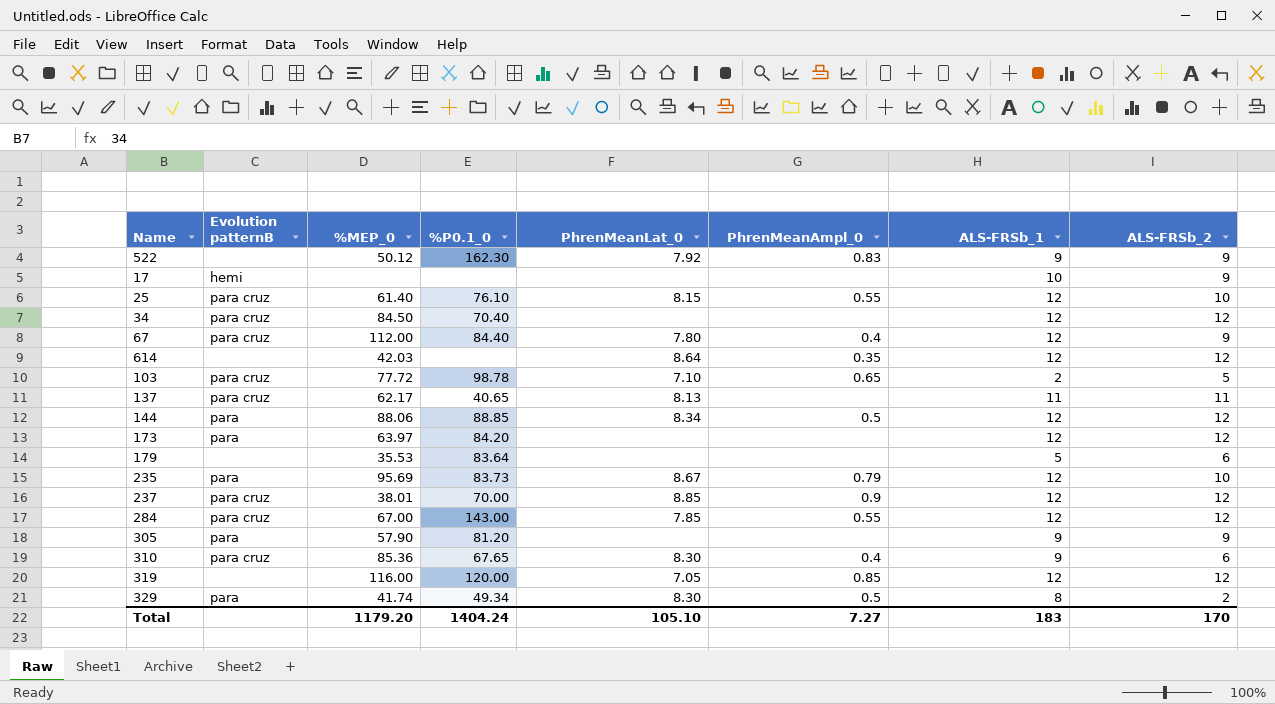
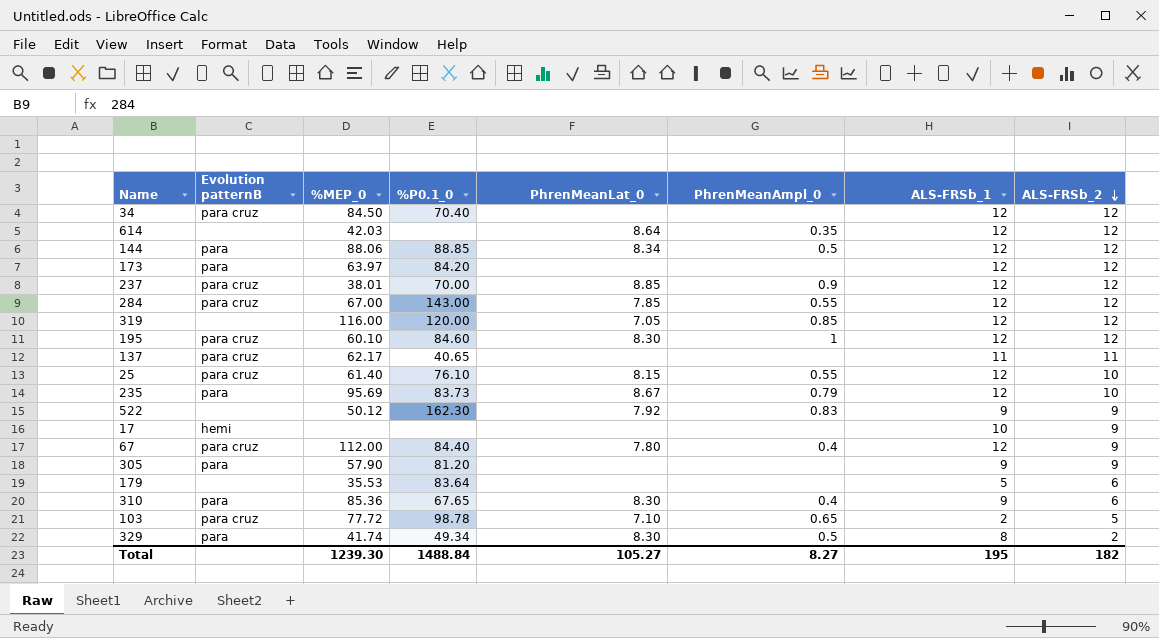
row order: none -> ALS-FRSb_2 descending
row 195: none -> para cruz | 60.10 | 84.60 | 8.30 | 1 | 12 | 12
137 | PhrenMeanLat_0: 8.13 -> none
310 | Evolution patternB: para cruz -> para
Total | %MEP_0: 1179.20 -> 1239.30
Total | %P0.1_0: 1404.24 -> 1488.84
Total | PhrenMeanLat_0: 105.10 -> 105.27
Total | PhrenMeanAmpl_0: 7.27 -> 8.27
Total | ALS-FRSb_1: 183 -> 195
Total | ALS-FRSb_2: 170 -> 182

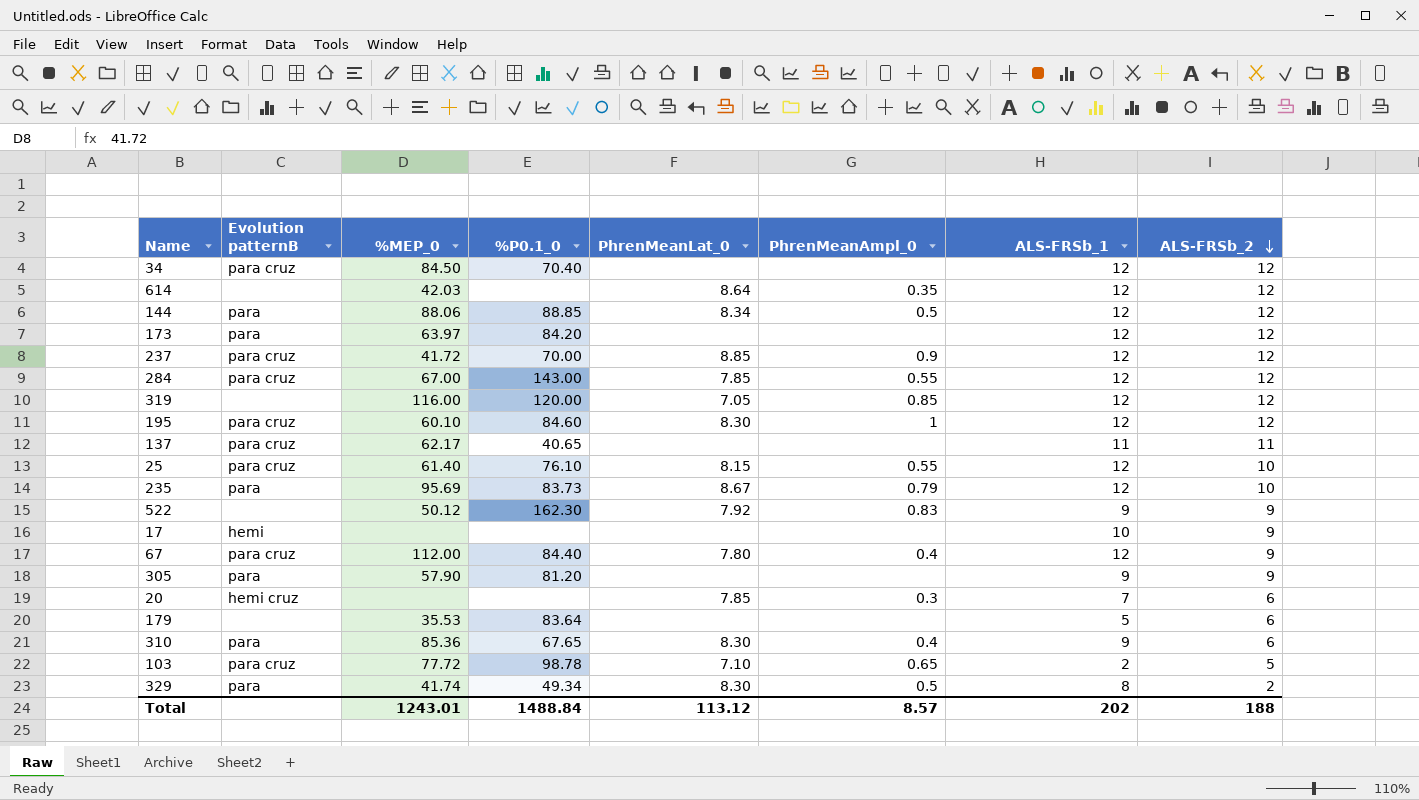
237 | %MEP_0: 38.01 -> 41.72
row 20: none -> hemi cruz | none | none | 7.85 | 0.3 | 7 | 6
Total | %MEP_0: 1239.30 -> 1243.01
Total | PhrenMeanLat_0: 105.27 -> 113.12
Total | PhrenMeanAmpl_0: 8.27 -> 8.57
Total | ALS-FRSb_1: 195 -> 202
Total | ALS-FRSb_2: 182 -> 188

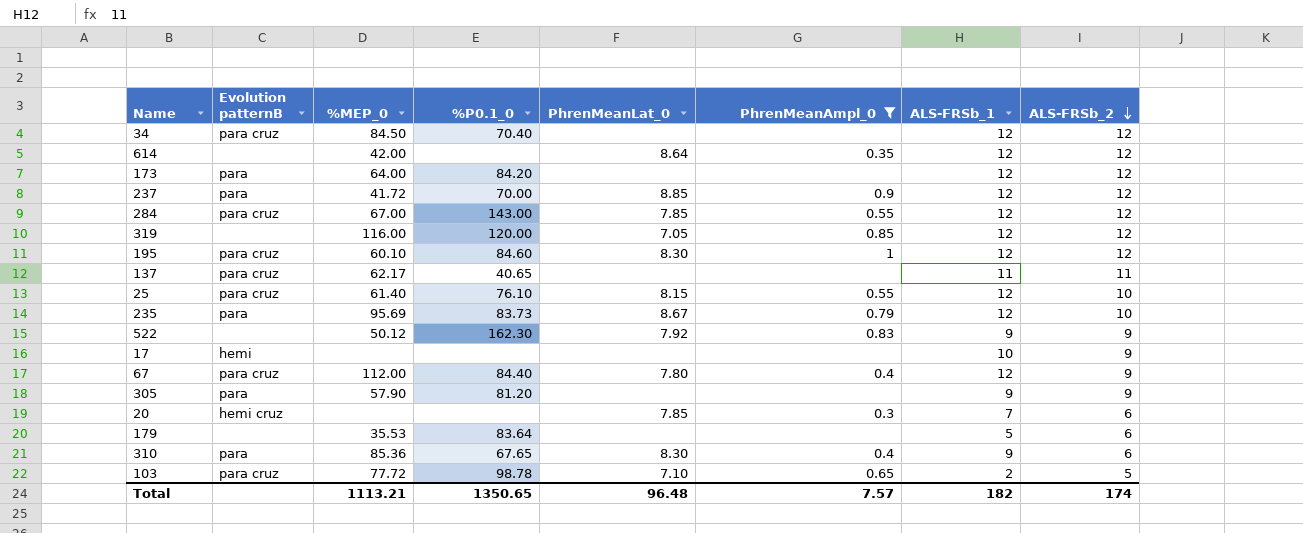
filter: none -> PhrenMeanAmpl_0 != 0.5
614 | %MEP_0: 42.03 -> 42.00
173 | %MEP_0: 63.97 -> 64.00
237 | Evolution patternB: para cruz -> para
Total | %MEP_0: 1243.01 -> 1113.21
Total | %P0.1_0: 1488.84 -> 1350.65
Total | PhrenMeanLat_0: 113.12 -> 96.48
Total | PhrenMeanAmpl_0: 8.57 -> 7.57
Total | ALS-FRSb_1: 202 -> 182
Total | ALS-FRSb_2: 188 -> 174

